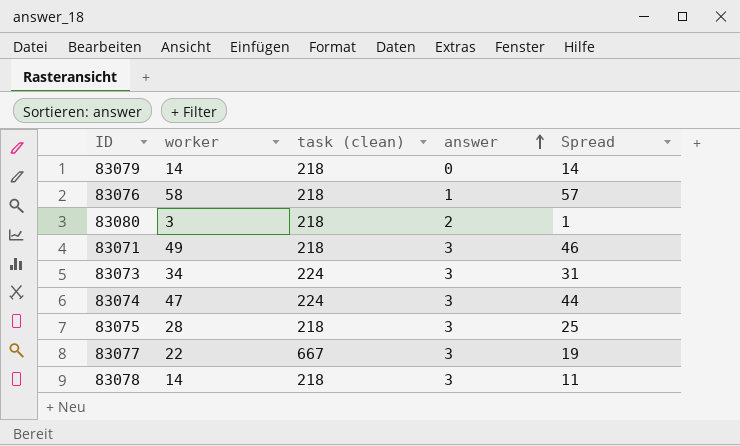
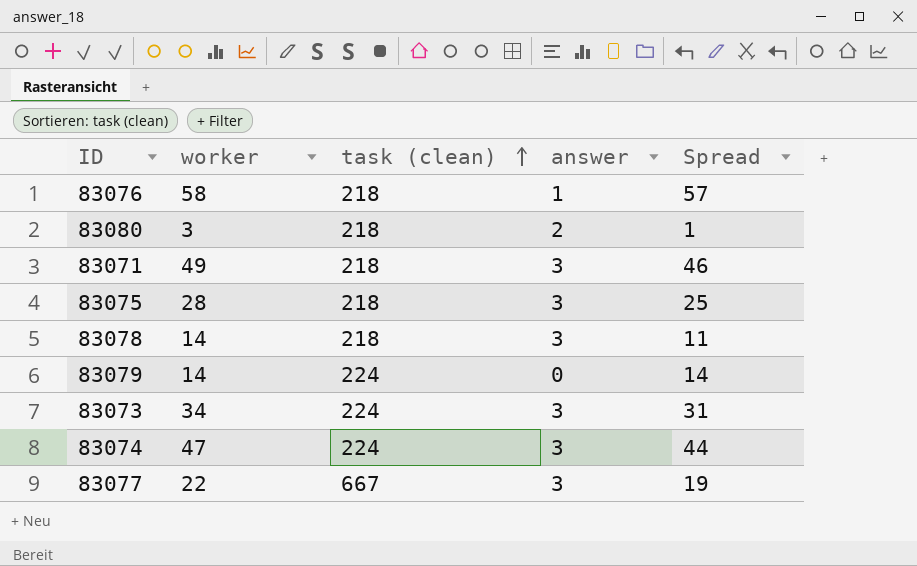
row order: answer ascending -> task (clean) ascending
83079 | task (clean): 218 -> 224

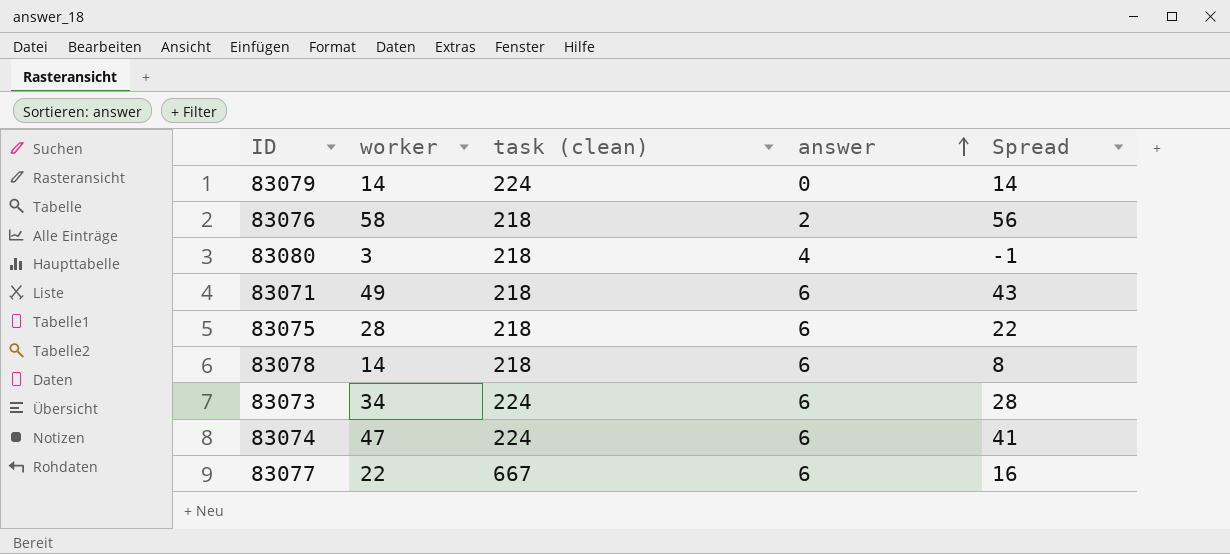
row order: task (clean) ascending -> answer ascending
83076 | answer: 1 -> 2
83076 | Spread: 57 -> 56
83080 | answer: 2 -> 4
83080 | Spread: 1 -> -1
83071 | answer: 3 -> 6
83071 | Spread: 46 -> 43
83075 | answer: 3 -> 6
83075 | Spread: 25 -> 22
83078 | answer: 3 -> 6
83078 | Spread: 11 -> 8
83073 | answer: 3 -> 6
83073 | Spread: 31 -> 28
83074 | answer: 3 -> 6
83074 | Spread: 44 -> 41
83077 | answer: 3 -> 6
83077 | Spread: 19 -> 16

